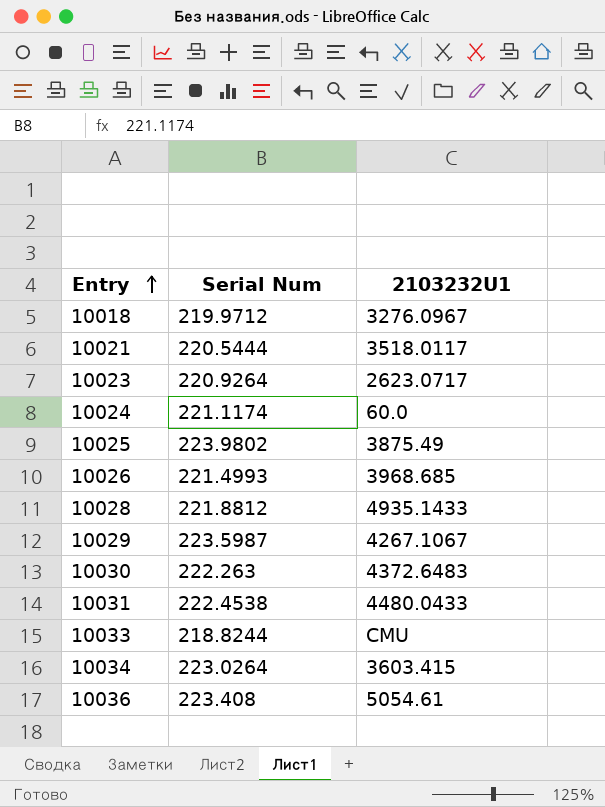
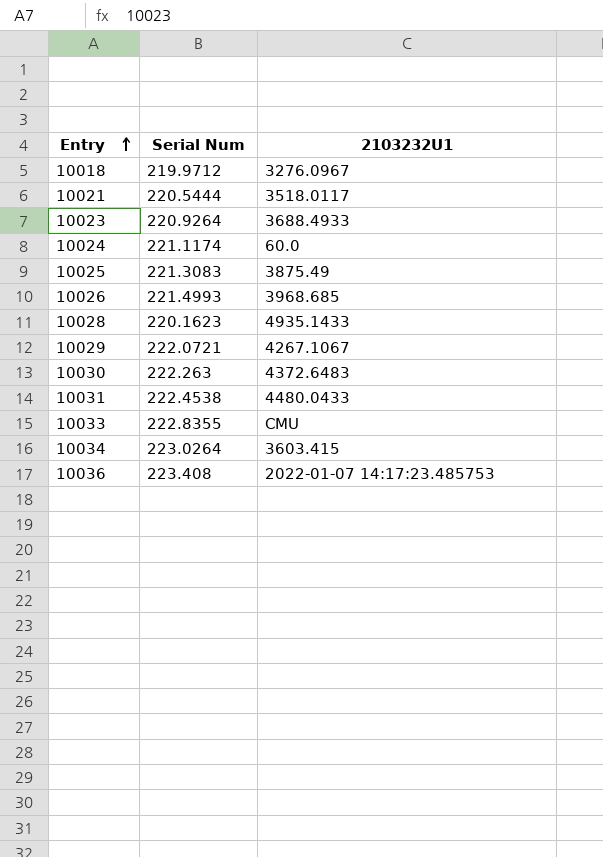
10023 | 2103232U1: 2623.0717 -> 3688.4933
10025 | Serial Num: 223.9802 -> 221.3083
10028 | Serial Num: 221.8812 -> 220.1623
10029 | Serial Num: 223.5987 -> 222.0721
10033 | Serial Num: 218.8244 -> 222.8355
10036 | 2103232U1: 5054.61 -> 2022-01-07 14:17:23.485753

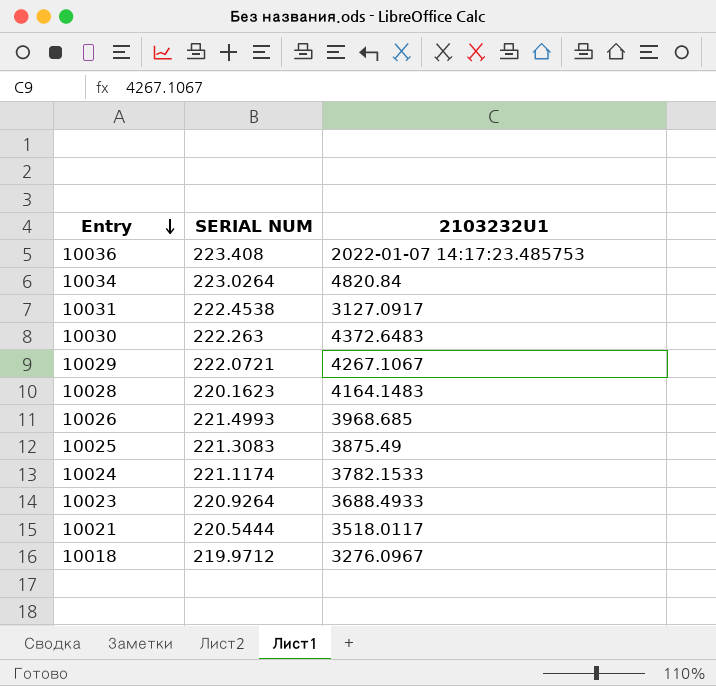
row order: Entry ascending -> Entry descending
column name: Serial Num -> SERIAL NUM
row 10033: 222.8355 | CMU -> none
10034 | 2103232U1: 3603.415 -> 4820.84
10031 | 2103232U1: 4480.0433 -> 3127.0917
10028 | 2103232U1: 4935.1433 -> 4164.1483
10024 | 2103232U1: 60.0 -> 3782.1533

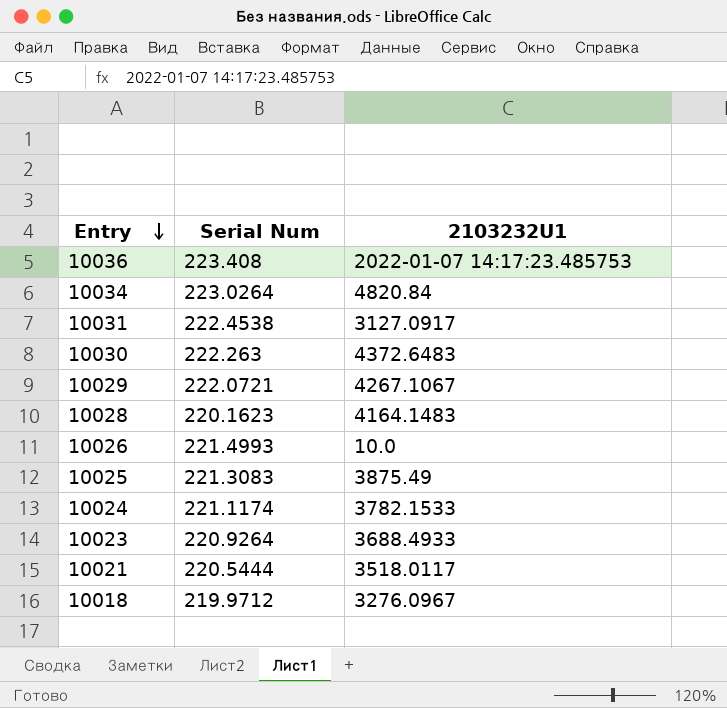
column name: SERIAL NUM -> Serial Num
10026 | 2103232U1: 3968.685 -> 10.0

